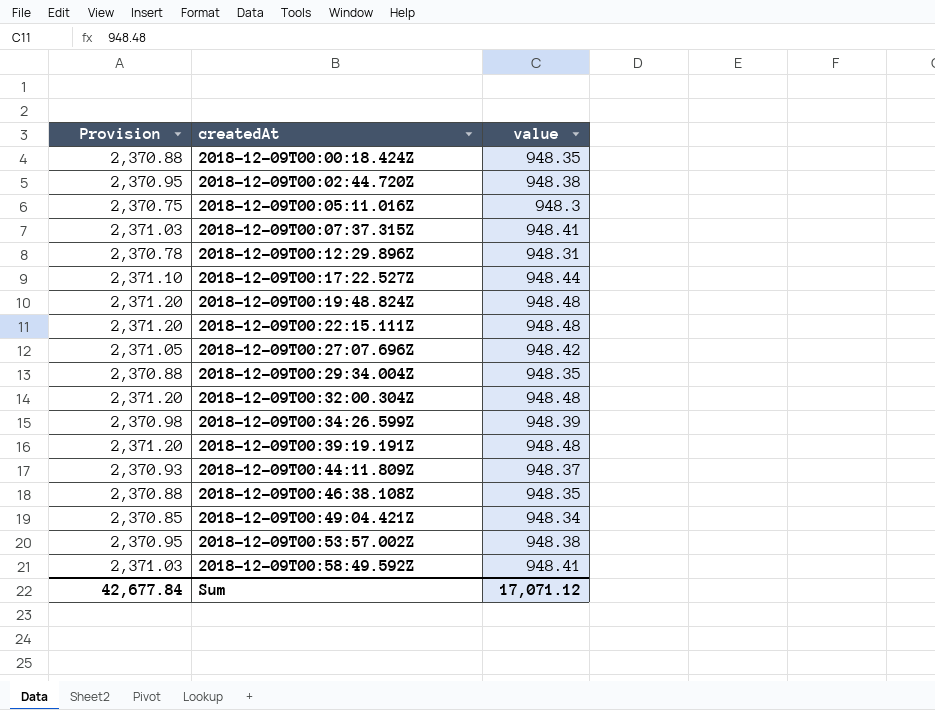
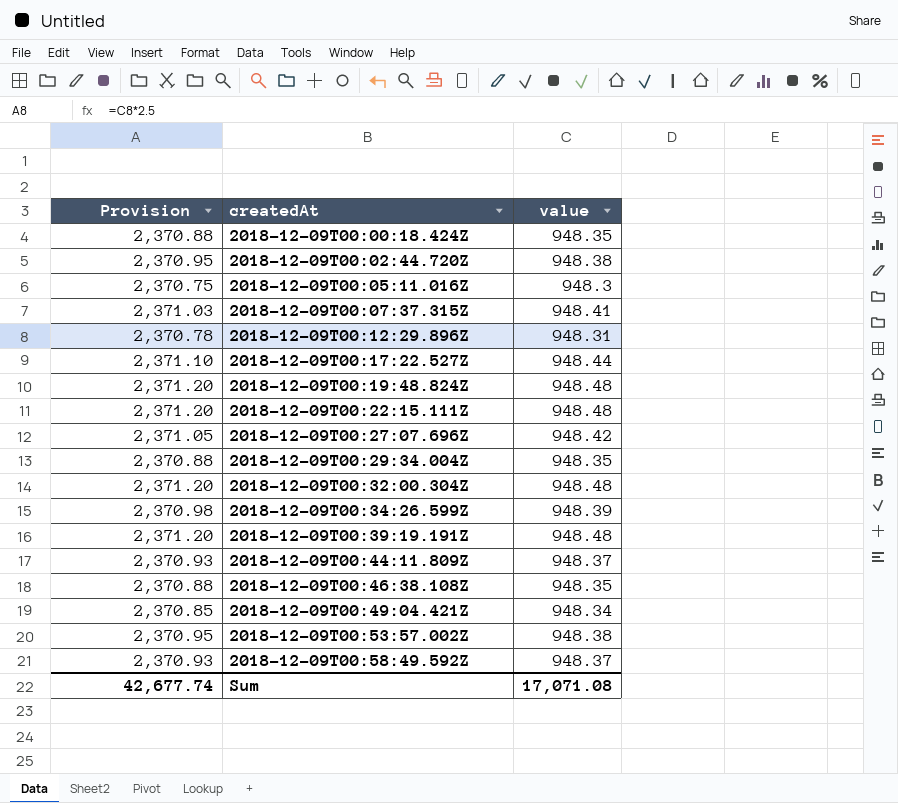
2018-12-09T00:58:49.592Z | Provision: 2,371.03 -> 2,370.93
2018-12-09T00:58:49.592Z | value: 948.41 -> 948.37
Sum | Provision: 42,677.84 -> 42,677.74
Sum | value: 17,071.12 -> 17,071.08

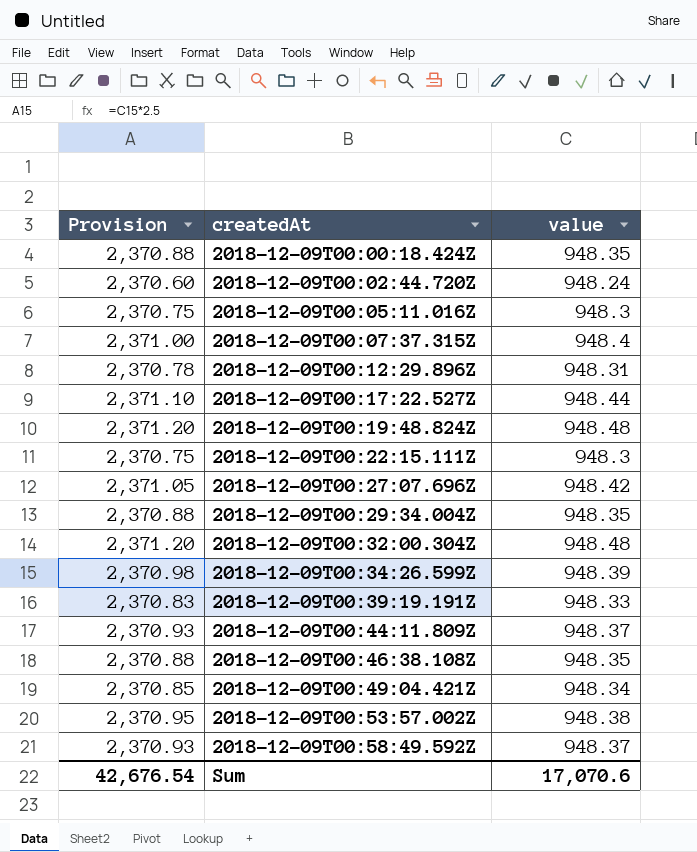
2018-12-09T00:02:44.720Z | Provision: 2,370.95 -> 2,370.60
2018-12-09T00:02:44.720Z | value: 948.38 -> 948.24
2018-12-09T00:07:37.315Z | Provision: 2,371.03 -> 2,371.00
2018-12-09T00:07:37.315Z | value: 948.41 -> 948.4
2018-12-09T00:22:15.111Z | Provision: 2,371.20 -> 2,370.75
2018-12-09T00:22:15.111Z | value: 948.48 -> 948.3
2018-12-09T00:39:19.191Z | Provision: 2,371.20 -> 2,370.83
2018-12-09T00:39:19.191Z | value: 948.48 -> 948.33
Sum | Provision: 42,677.74 -> 42,676.54
Sum | value: 17,071.08 -> 17,070.6

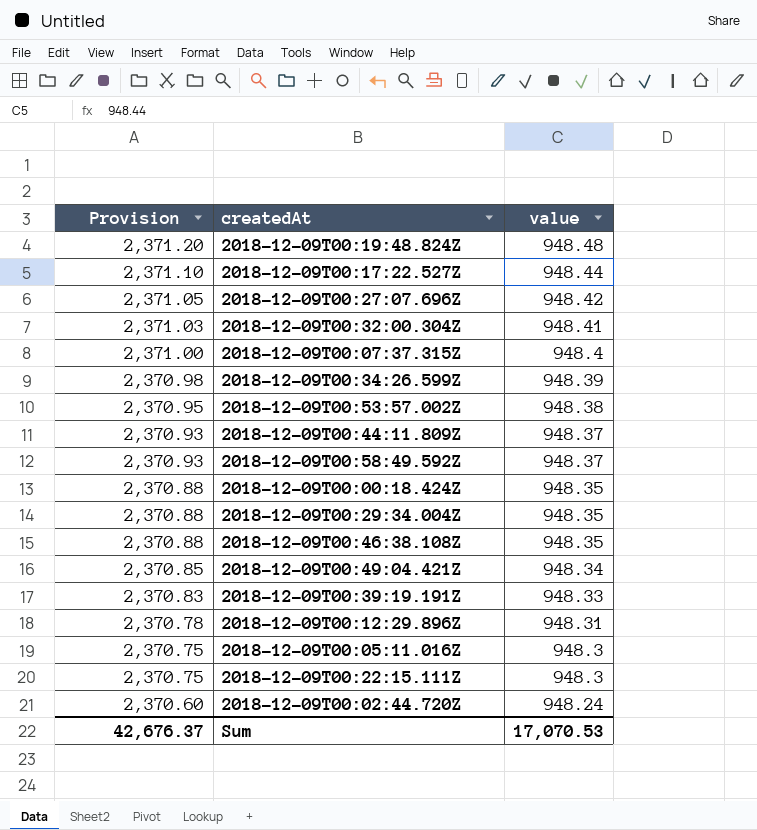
row order: createdAt ascending -> Provision descending
2018-12-09T00:32:00.304Z | Provision: 2,371.20 -> 2,371.03
2018-12-09T00:32:00.304Z | value: 948.48 -> 948.41
Sum | Provision: 42,676.54 -> 42,676.37
Sum | value: 17,070.6 -> 17,070.53

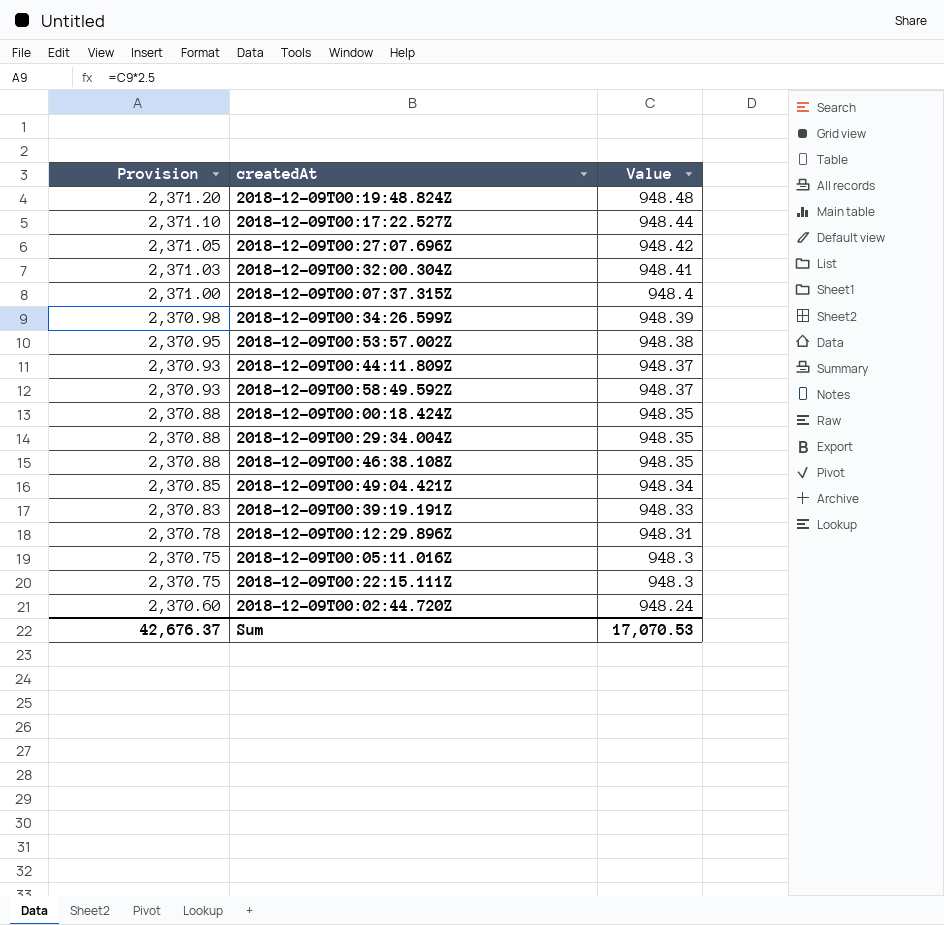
column name: value -> Value

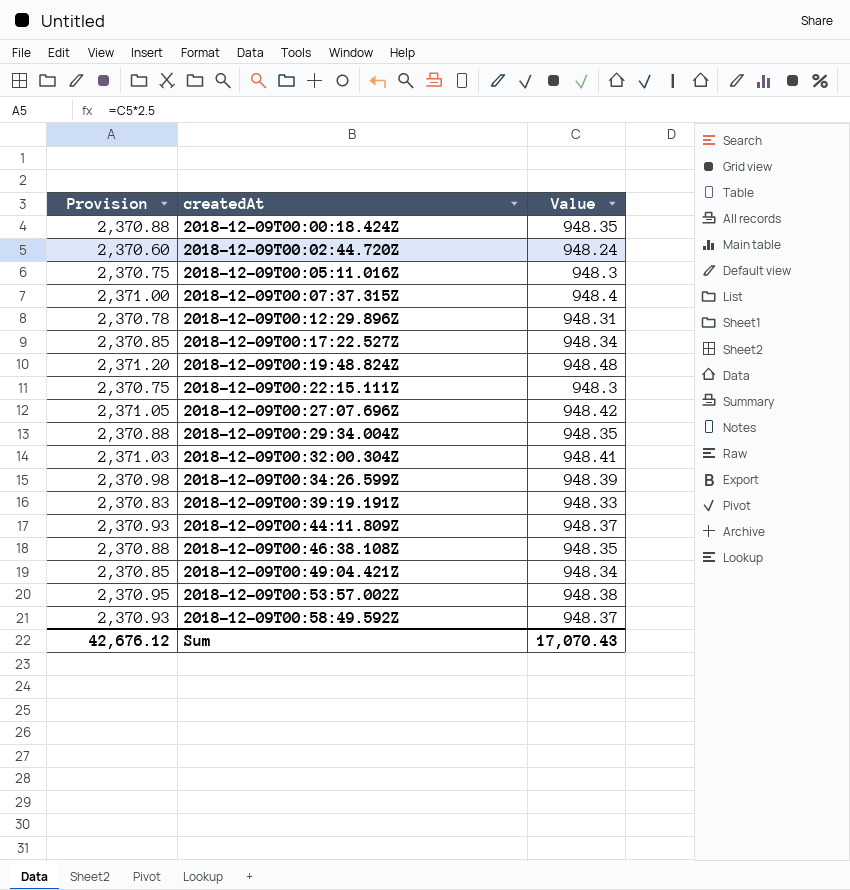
row order: Provision descending -> createdAt ascending
2018-12-09T00:17:22.527Z | Provision: 2,371.10 -> 2,370.85
2018-12-09T00:17:22.527Z | Value: 948.44 -> 948.34
Sum | Provision: 42,676.37 -> 42,676.12
Sum | Value: 17,070.53 -> 17,070.43

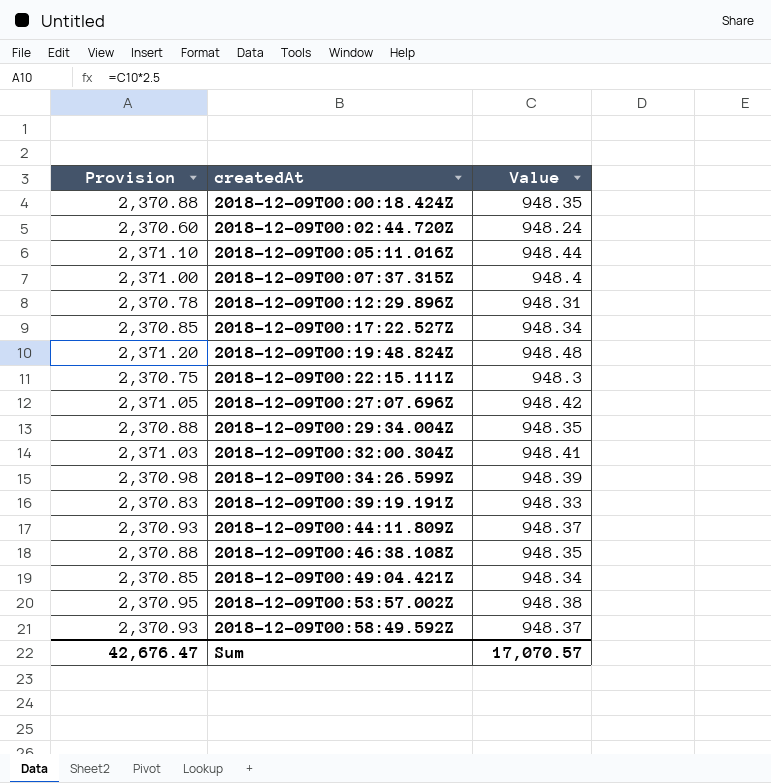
2018-12-09T00:05:11.016Z | Provision: 2,370.75 -> 2,371.10
2018-12-09T00:05:11.016Z | Value: 948.3 -> 948.44
Sum | Provision: 42,676.12 -> 42,676.47
Sum | Value: 17,070.43 -> 17,070.57

